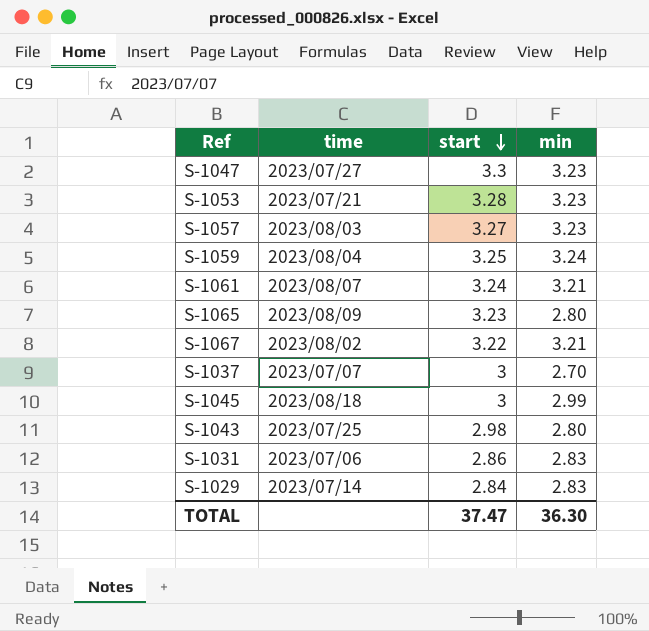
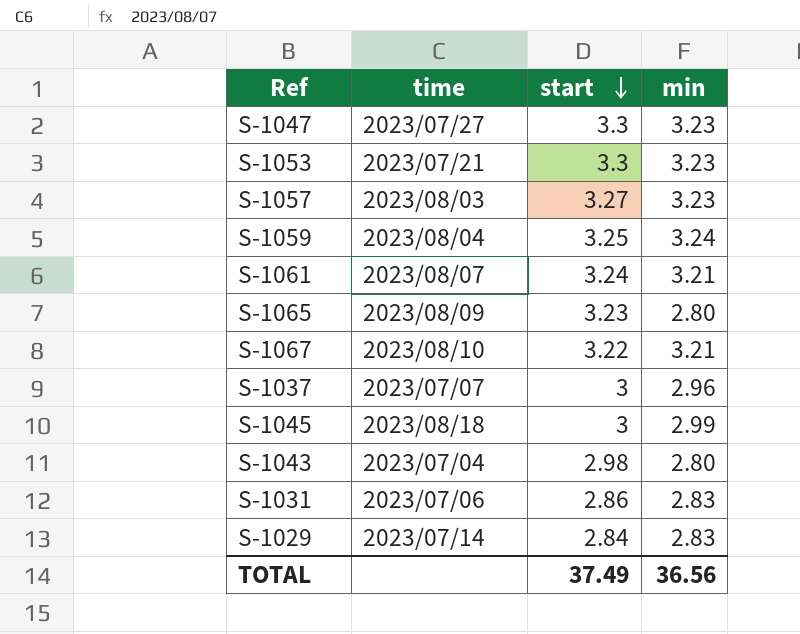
S-1053 | start: 3.28 -> 3.3
S-1067 | time: 2023/08/02 -> 2023/08/10
S-1037 | min: 2.70 -> 2.96
S-1043 | time: 2023/07/25 -> 2023/07/04
TOTAL | start: 37.47 -> 37.49
TOTAL | min: 36.30 -> 36.56

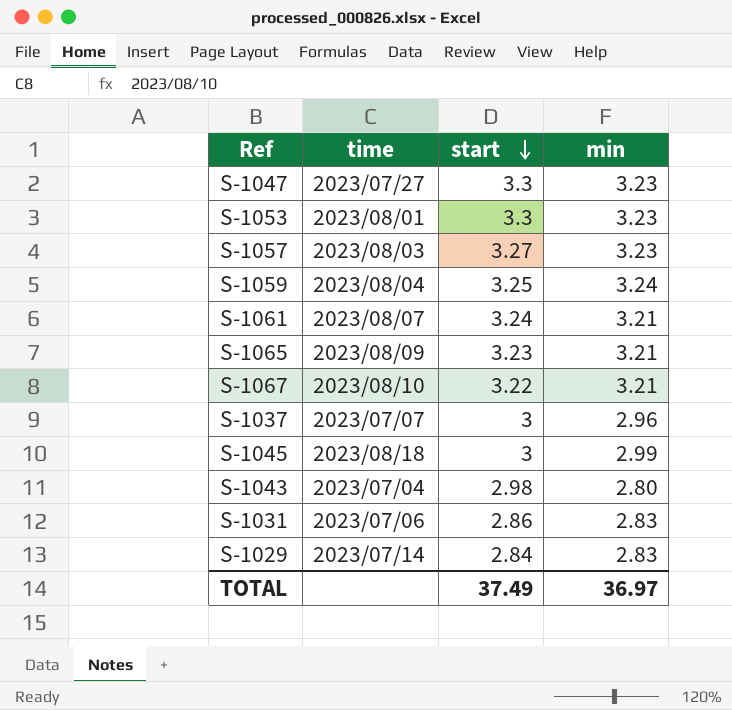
S-1053 | time: 2023/07/21 -> 2023/08/01
S-1065 | min: 2.80 -> 3.21
TOTAL | min: 36.56 -> 36.97

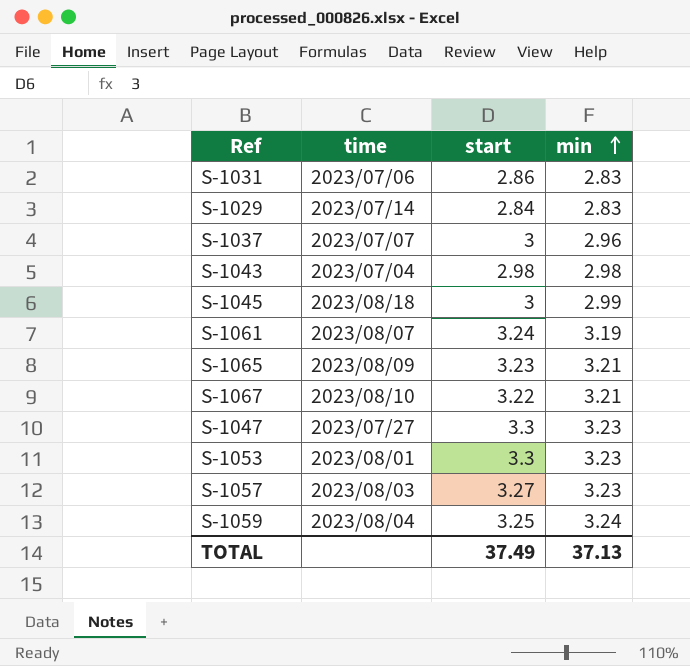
row order: start descending -> min ascending
S-1043 | min: 2.80 -> 2.98
S-1061 | min: 3.21 -> 3.19
TOTAL | min: 36.97 -> 37.13

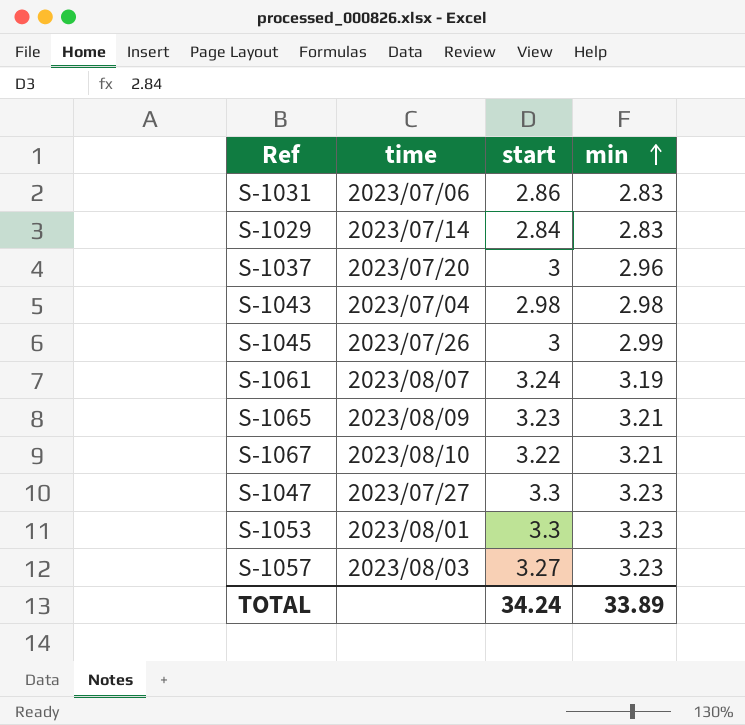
row S-1059: 2023/08/04 | 3.25 | 3.24 -> none
S-1037 | time: 2023/07/07 -> 2023/07/20
S-1045 | time: 2023/08/18 -> 2023/07/26
TOTAL | start: 37.49 -> 34.24
TOTAL | min: 37.13 -> 33.89

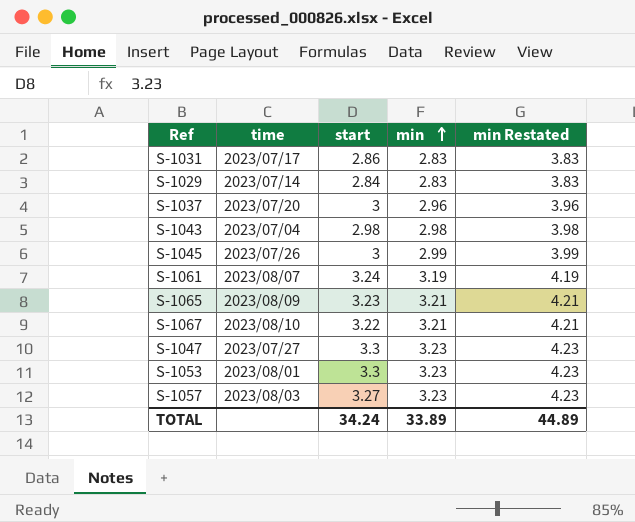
column min Restated | formula: none -> [min] + 1
S-1031 | time: 2023/07/06 -> 2023/07/17

